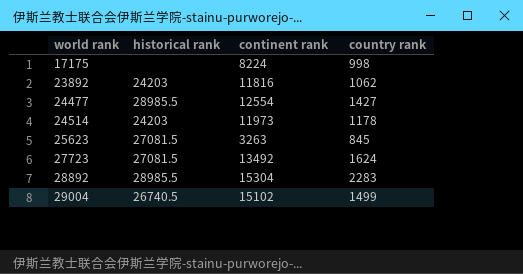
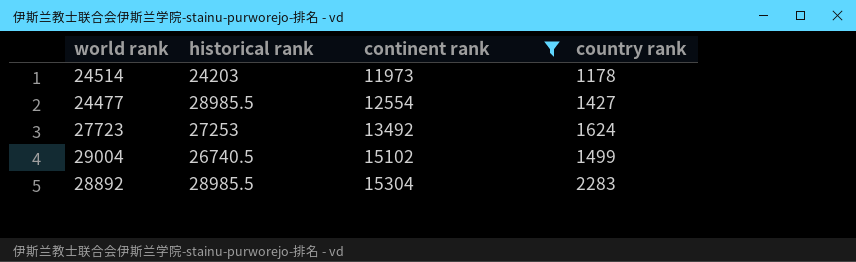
filter: none -> continent rank >= 11973
row order: world rank ascending -> continent rank ascending
27723 | historical rank: 27081.5 -> 27253

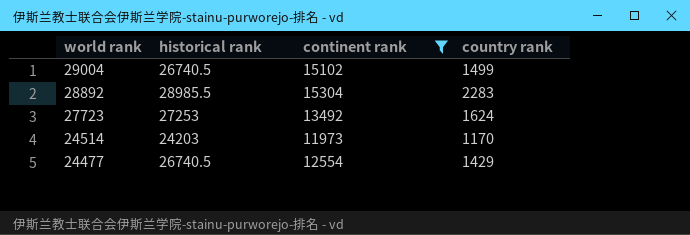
row order: continent rank ascending -> world rank descending
24514 | country rank: 1178 -> 1170
24477 | historical rank: 28985.5 -> 26740.5
24477 | country rank: 1427 -> 1429

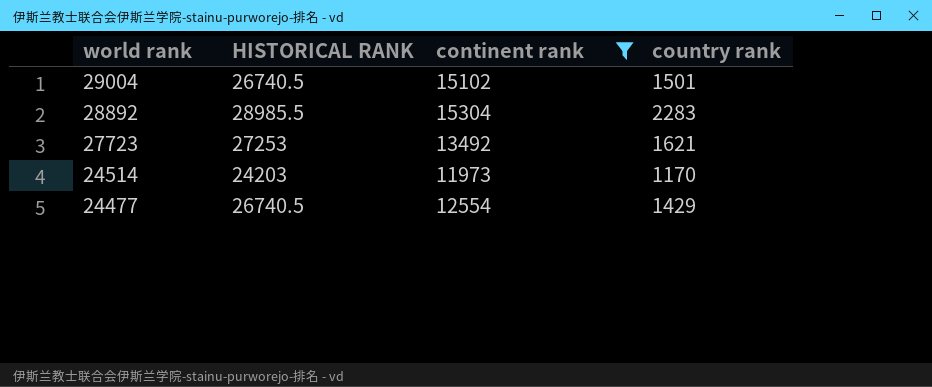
column name: historical rank -> HISTORICAL RANK
29004 | country rank: 1499 -> 1501
27723 | country rank: 1624 -> 1621

